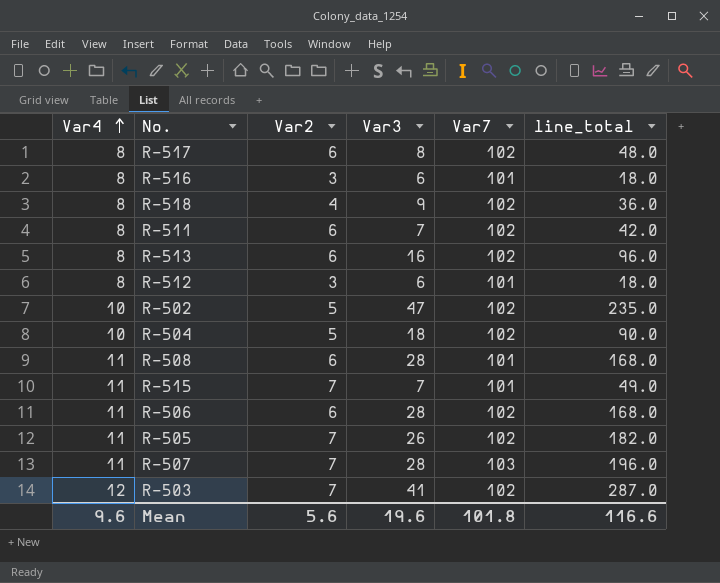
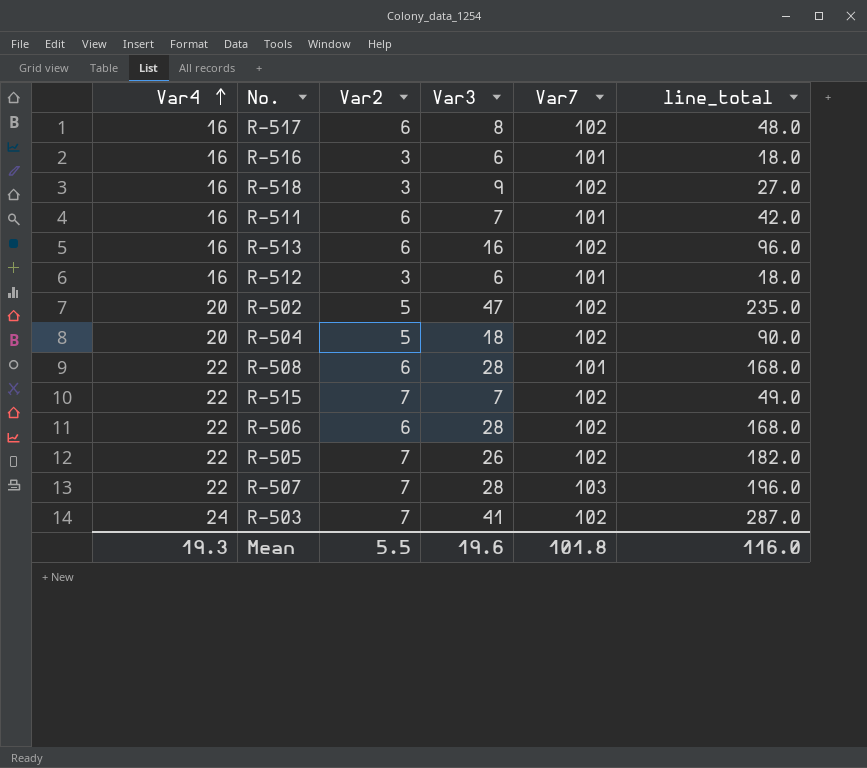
R-517 | Var4: 8 -> 16
R-516 | Var4: 8 -> 16
R-518 | Var4: 8 -> 16
R-518 | Var2: 4 -> 3
R-518 | line_total: 36.0 -> 27.0
R-511 | Var4: 8 -> 16
R-511 | Var7: 102 -> 101
R-513 | Var4: 8 -> 16
R-512 | Var4: 8 -> 16
R-502 | Var4: 10 -> 20
R-504 | Var4: 10 -> 20
R-508 | Var4: 11 -> 22
R-515 | Var4: 11 -> 22
R-515 | Var7: 101 -> 102
R-506 | Var4: 11 -> 22
R-505 | Var4: 11 -> 22
R-507 | Var4: 11 -> 22
R-503 | Var4: 12 -> 24
Mean | Var4: 9.6 -> 19.3
Mean | Var2: 5.6 -> 5.5
Mean | line_total: 116.6 -> 116.0

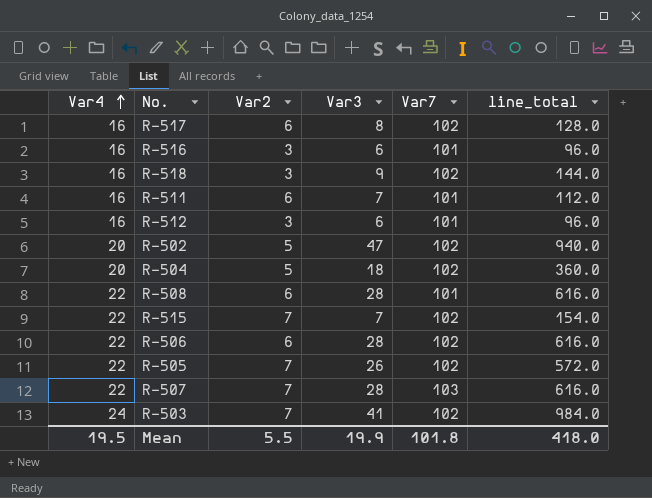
column line_total | formula: [Var2] * [Var3] -> [Var4] * [Var3]
row R-513: 16 | 6 | 16 | 102 | 96.0 -> none
Mean | Var4: 19.3 -> 19.5
Mean | Var3: 19.6 -> 19.9
Mean | line_total: 116.0 -> 418.0

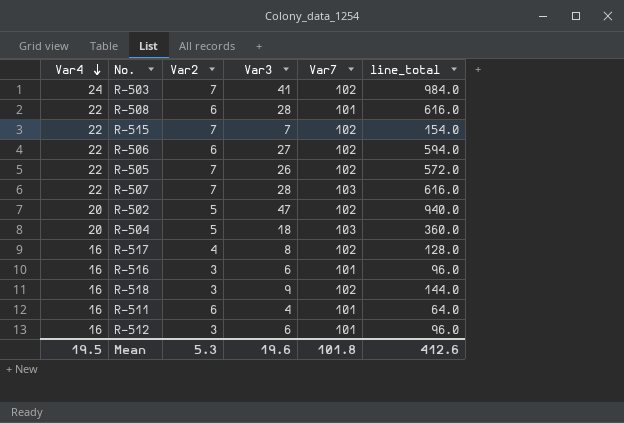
row order: Var4 ascending -> Var4 descending
R-506 | Var3: 28 -> 27
R-506 | line_total: 616.0 -> 594.0
R-504 | Var7: 102 -> 103
R-517 | Var2: 6 -> 4
R-511 | Var3: 7 -> 4
R-511 | line_total: 112.0 -> 64.0
Mean | Var2: 5.5 -> 5.3
Mean | Var3: 19.9 -> 19.6
Mean | line_total: 418.0 -> 412.6

